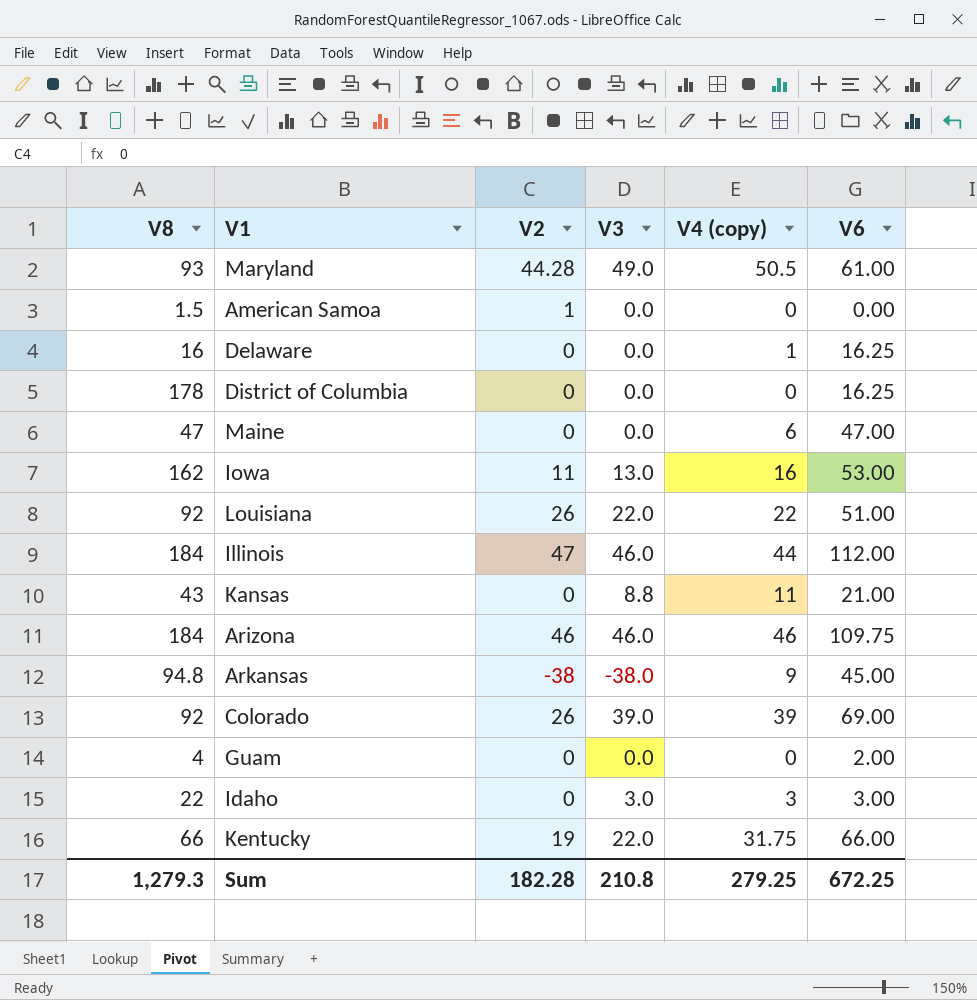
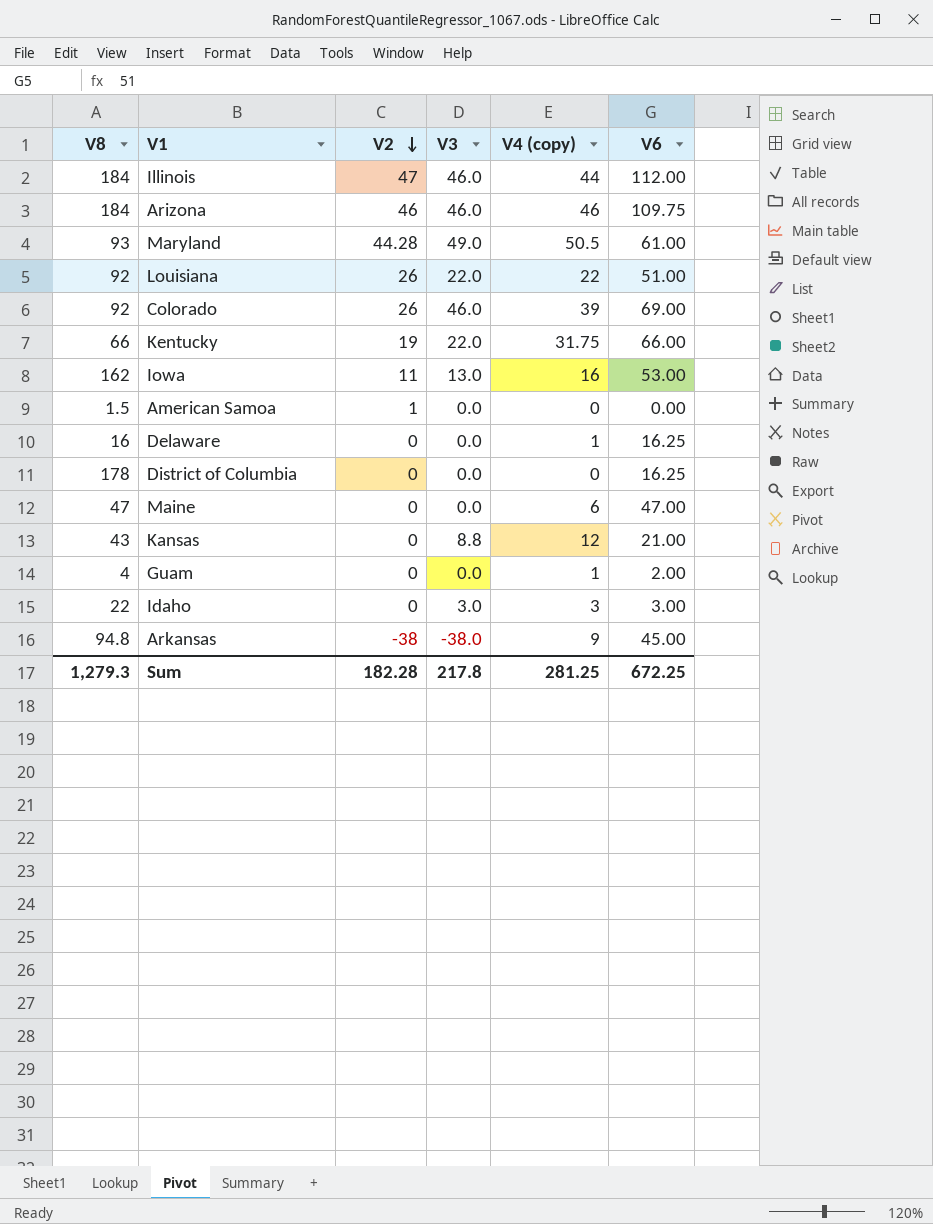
row order: none -> V2 descending
Colorado | V3: 39.0 -> 46.0
Kansas | V4 (copy): 11 -> 12
Guam | V4 (copy): 0 -> 1
Sum | V3: 210.8 -> 217.8
Sum | V4 (copy): 279.25 -> 281.25

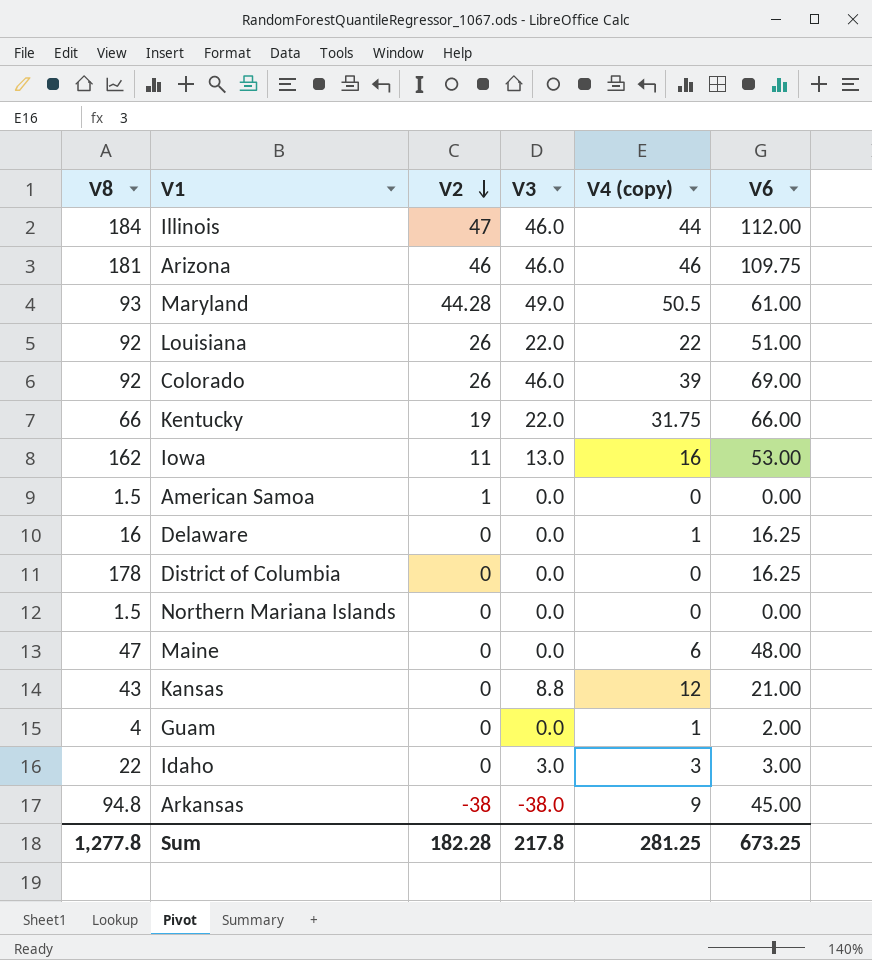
Arizona | V8: 184 -> 181
row Northern Mariana Islands: none -> 1.5 | 0 | 0.0 | 0 | 0.00
Maine | V6: 47.00 -> 48.00
Sum | V8: 1,279.3 -> 1,277.8
Sum | V6: 672.25 -> 673.25

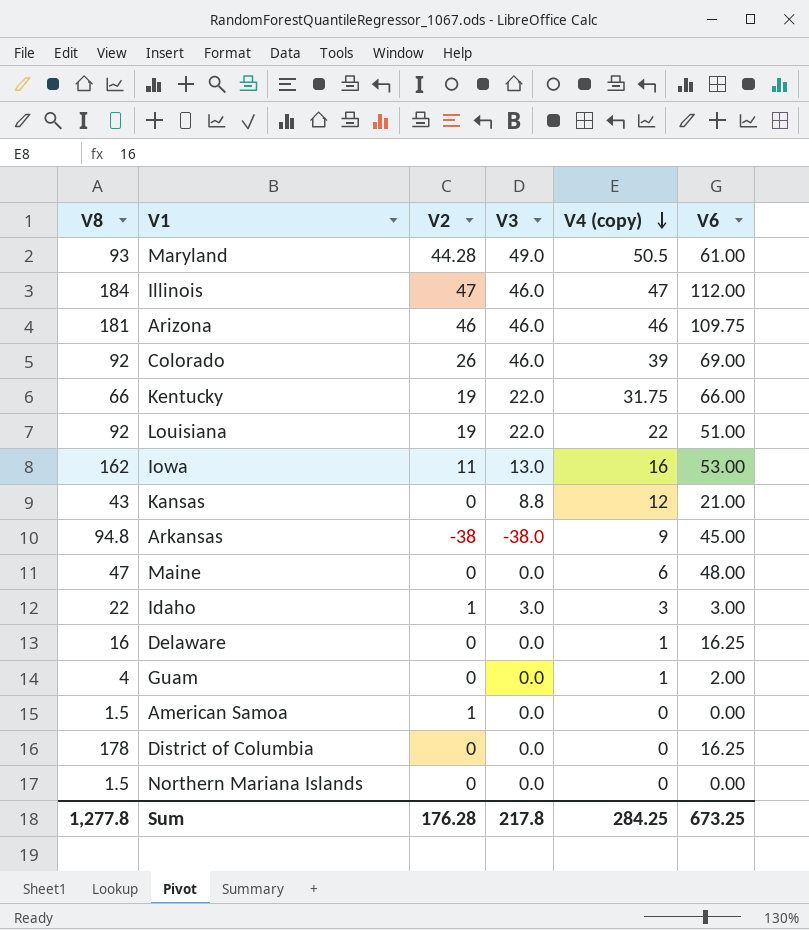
row order: V2 descending -> V4 (copy) descending
Illinois | V4 (copy): 44 -> 47
Louisiana | V2: 26 -> 19
Idaho | V2: 0 -> 1
Sum | V2: 182.28 -> 176.28
Sum | V4 (copy): 281.25 -> 284.25

